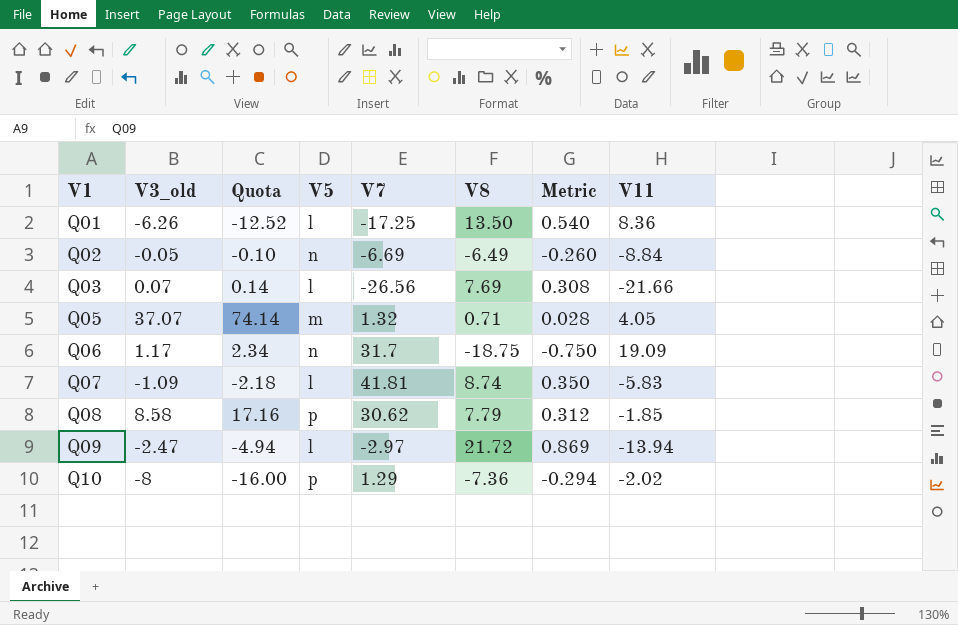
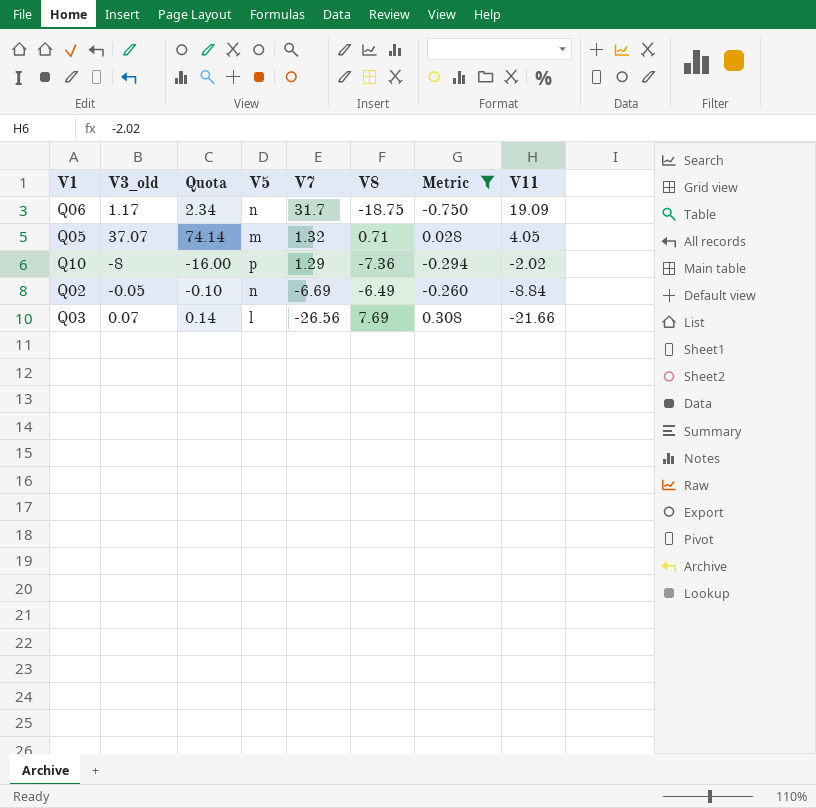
filter: none -> Metric <= 0.308
row order: V1 ascending -> V7 descending

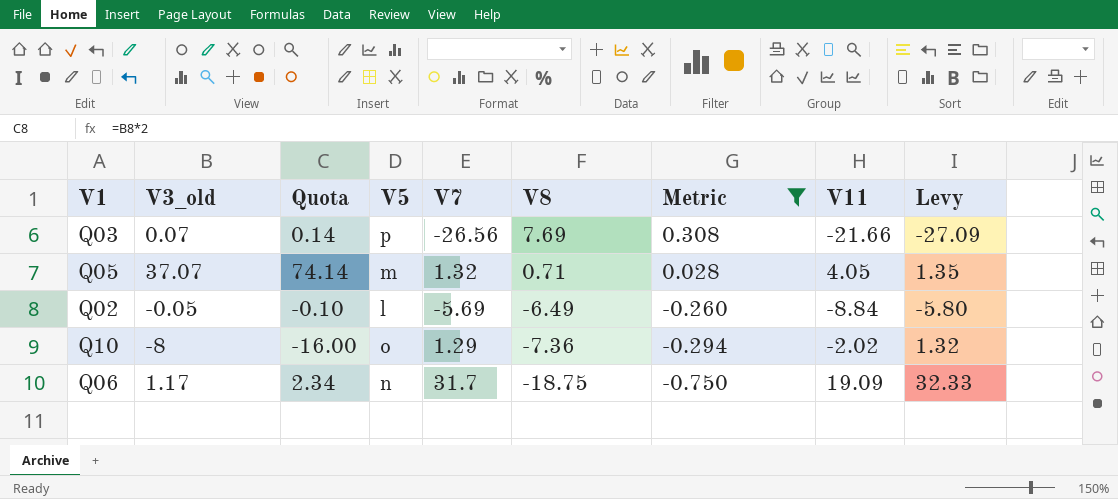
row order: V7 descending -> V8 descending
column Levy | formula: none -> [V7] * 1.02
Q03 | V5: l -> p
Q02 | V5: n -> l
Q02 | V7: -6.69 -> -5.69
Q10 | V5: p -> o

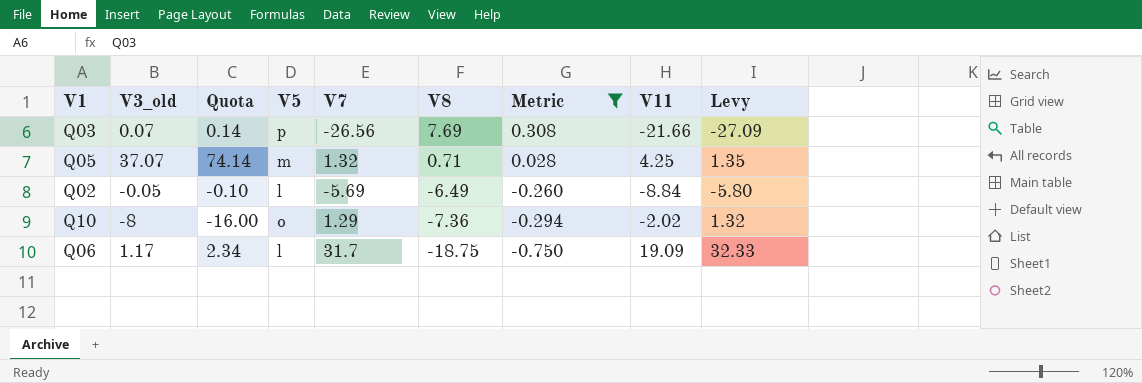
Q05 | V11: 4.05 -> 4.25
Q06 | V5: n -> l

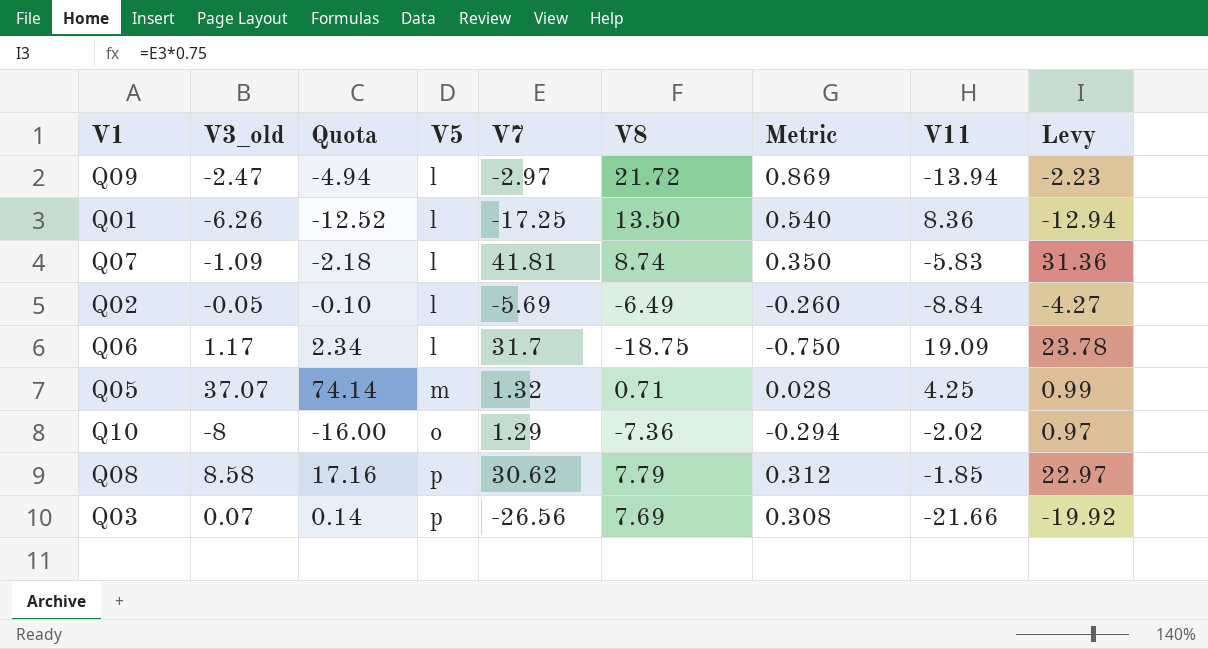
filter: Metric <= 0.308 -> none
row order: V8 descending -> V5 ascending
column Levy | formula: [V7] * 1.02 -> [V7] * 0.75

